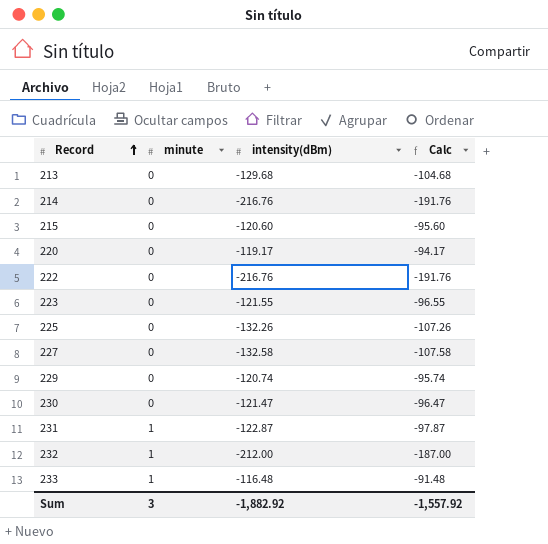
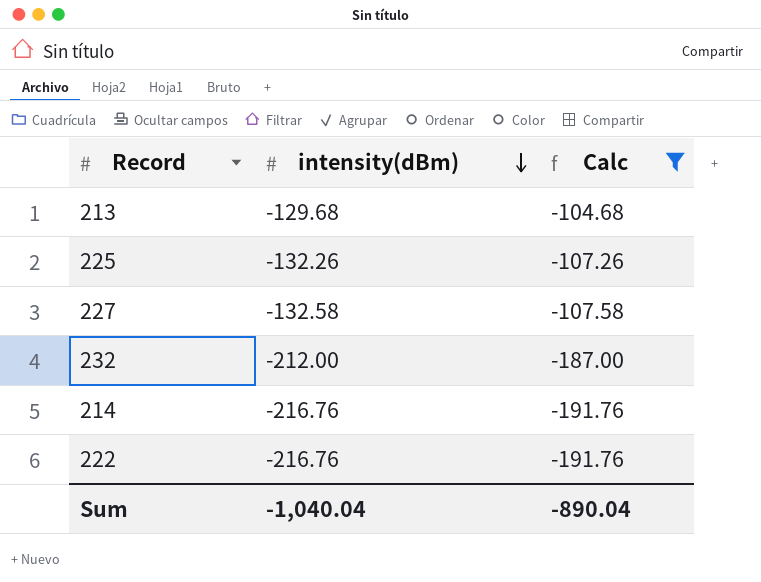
filter: none -> Calc <= -104.68
row order: Record ascending -> intensity(dBm) descending
column minute | position: 2 -> none
Sum | intensity(dBm): -1,882.92 -> -1,040.04
Sum | Calc: -1,557.92 -> -890.04

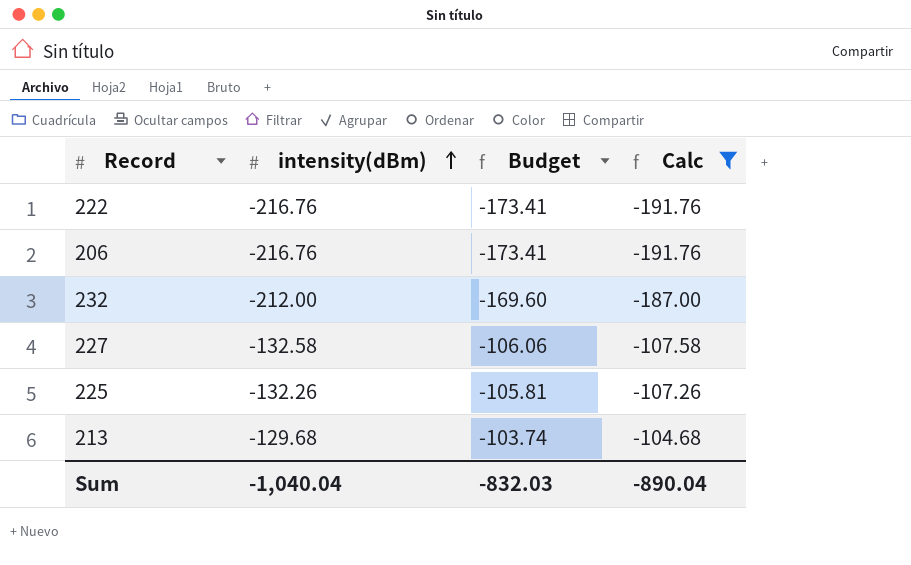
row order: intensity(dBm) descending -> intensity(dBm) ascending
column Budget | formula: none -> [intensity(dBm)] * 0.8
row 214: -216.76 | -191.76 -> none
row 206: none -> -216.76 | -173.41 | -191.76

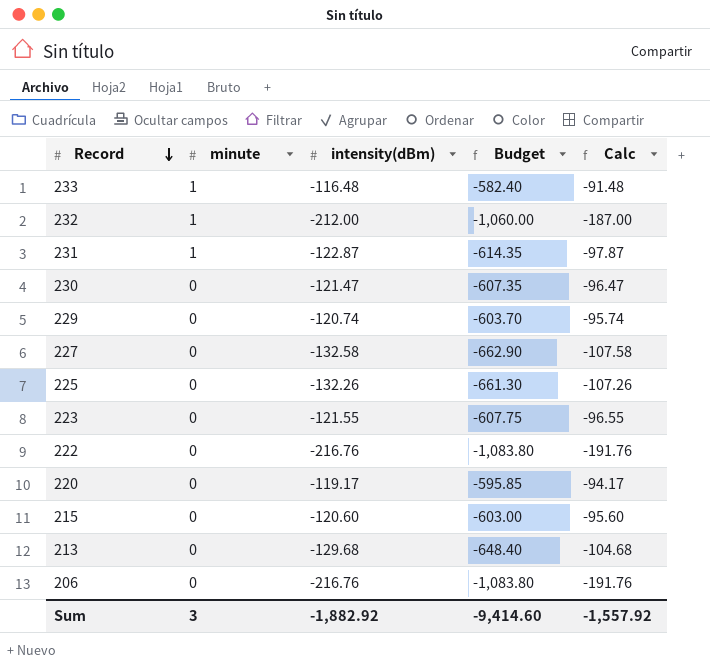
filter: Calc <= -104.68 -> none
row order: intensity(dBm) ascending -> Record descending
column minute | position: none -> 2
column Budget | formula: [intensity(dBm)] * 0.8 -> [intensity(dBm)] * 5
Sum | intensity(dBm): -1,040.04 -> -1,882.92
Sum | Budget: -832.03 -> -9,414.60
Sum | Calc: -890.04 -> -1,557.92

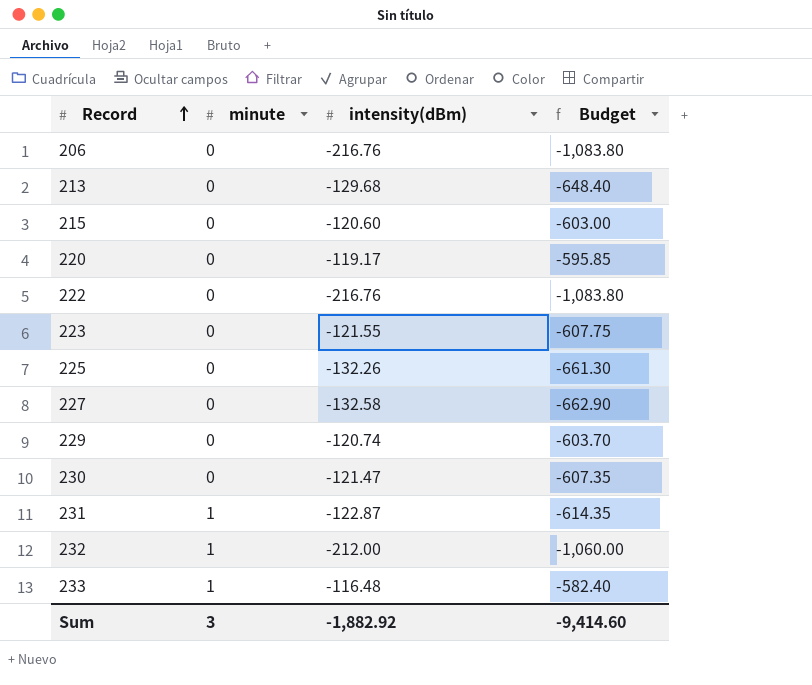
row order: Record descending -> Record ascending
column Calc | formula: [intensity(dBm)] + 25 -> none

